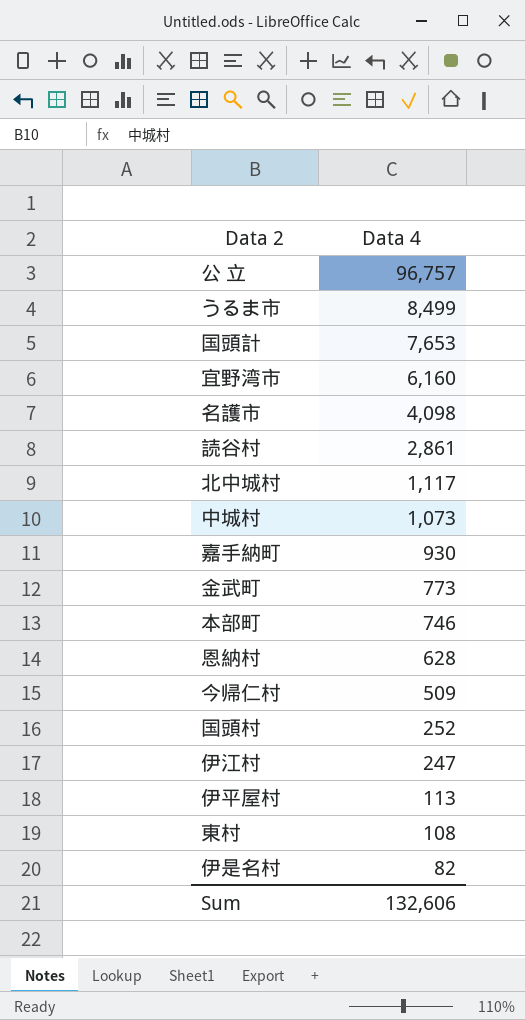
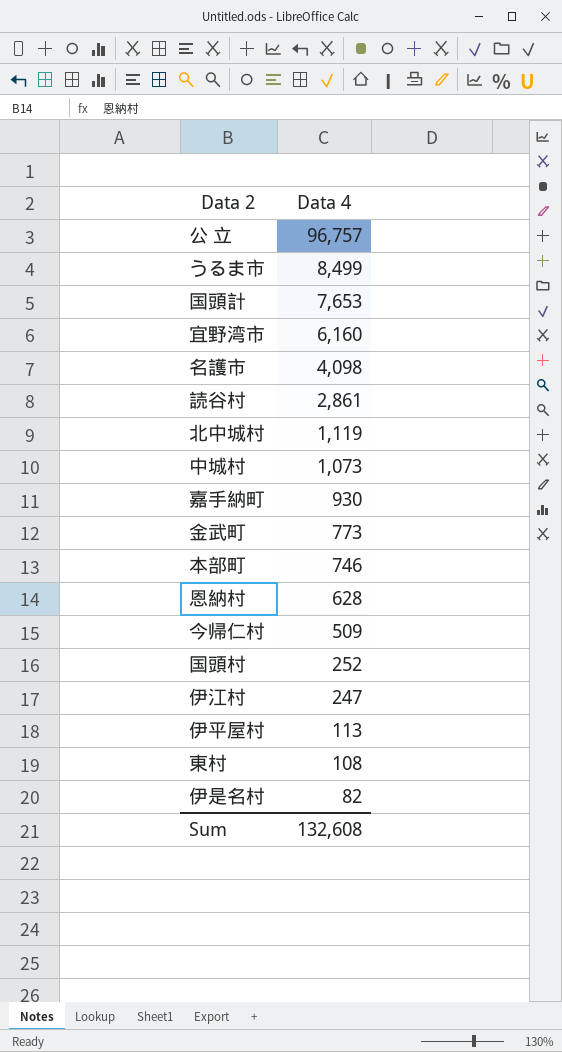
北中城村 | Data 4: 1,117 -> 1,119
Sum | Data 4: 132,606 -> 132,608

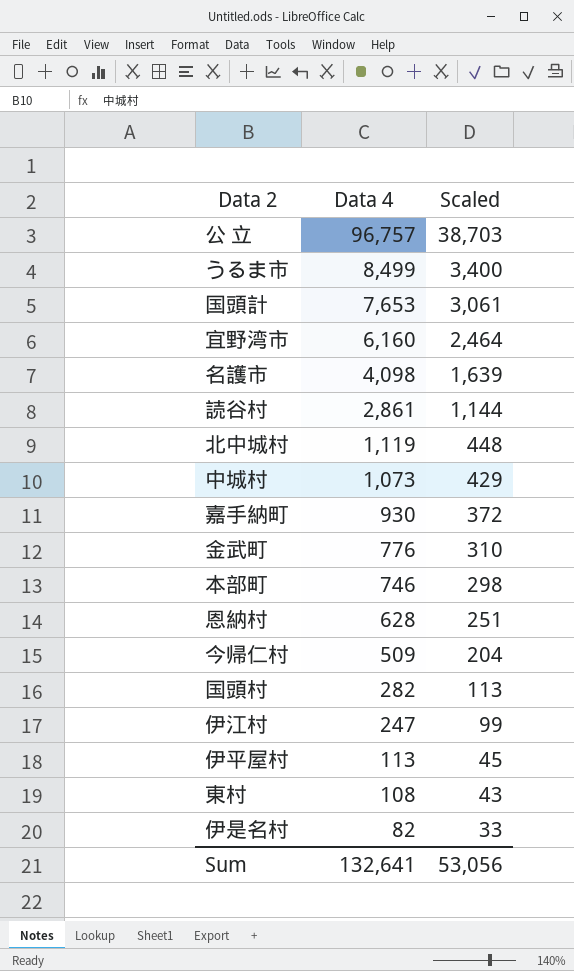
column Scaled | formula: none -> [Data 4] * 0.4
金武町 | Data 4: 773 -> 776
国頭村 | Data 4: 252 -> 282
Sum | Data 4: 132,608 -> 132,641

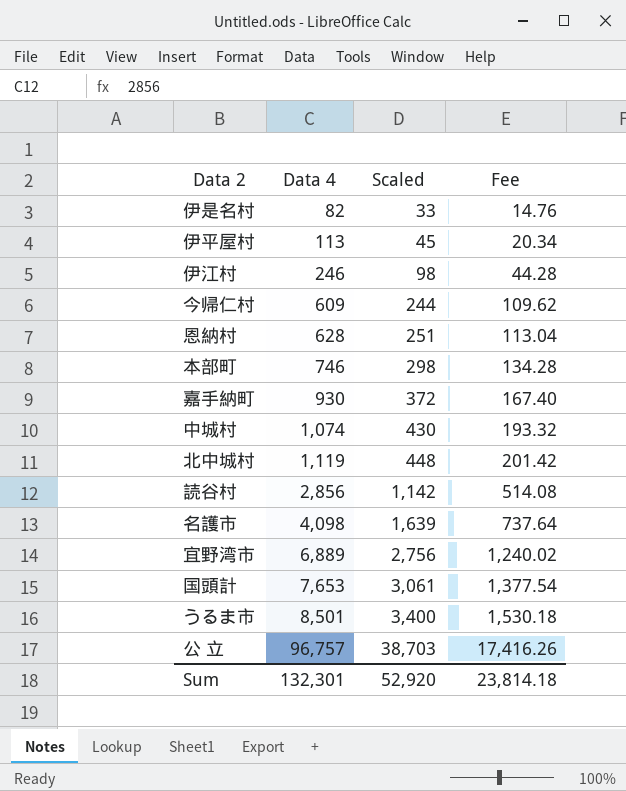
row order: Data 4 descending -> Data 4 ascending
column Fee | formula: none -> [Data 4] * 0.18
row 金武町: 776 | 310 -> none
row 国頭村: 282 | 113 -> none
row 東村: 108 | 43 -> none
伊江村 | Data 4: 247 -> 246
伊江村 | Scaled: 99 -> 98
今帰仁村 | Data 4: 509 -> 609
今帰仁村 | Scaled: 204 -> 244
中城村 | Data 4: 1,073 -> 1,074
中城村 | Scaled: 429 -> 430
読谷村 | Data 4: 2,861 -> 2,856
読谷村 | Scaled: 1,144 -> 1,142
宜野湾市 | Data 4: 6,160 -> 6,889
宜野湾市 | Scaled: 2,464 -> 2,756
うるま市 | Data 4: 8,499 -> 8,501
Sum | Data 4: 132,641 -> 132,301
Sum | Scaled: 53,056 -> 52,920

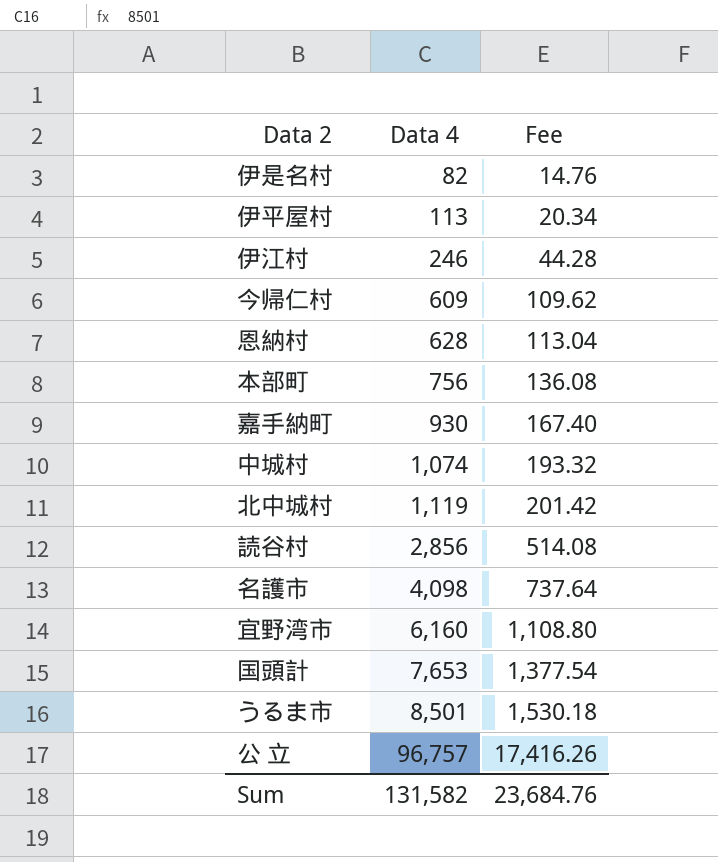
column Scaled | formula: [Data 4] * 0.4 -> none
本部町 | Data 4: 746 -> 756
本部町 | Fee: 134.28 -> 136.08
宜野湾市 | Data 4: 6,889 -> 6,160
宜野湾市 | Fee: 1,240.02 -> 1,108.80
Sum | Data 4: 132,301 -> 131,582
Sum | Fee: 23,814.18 -> 23,684.76

